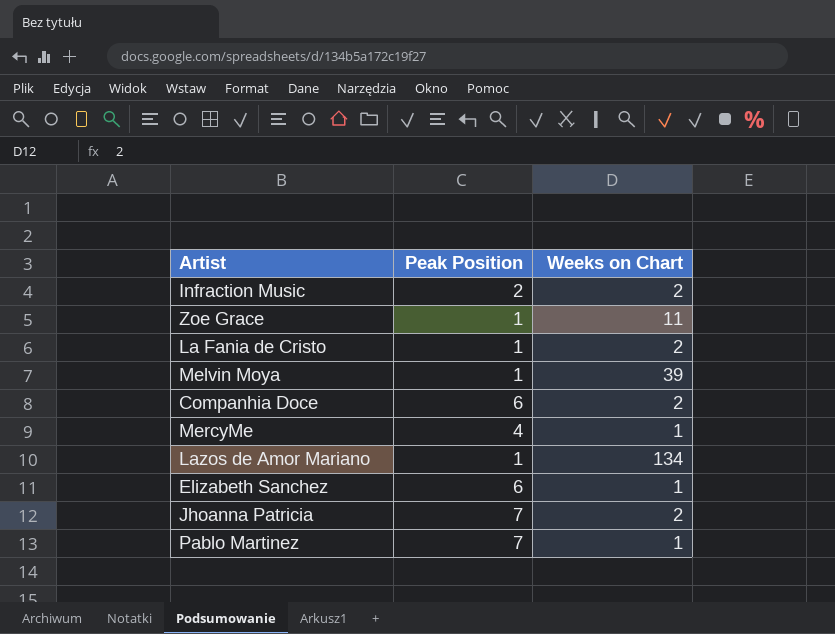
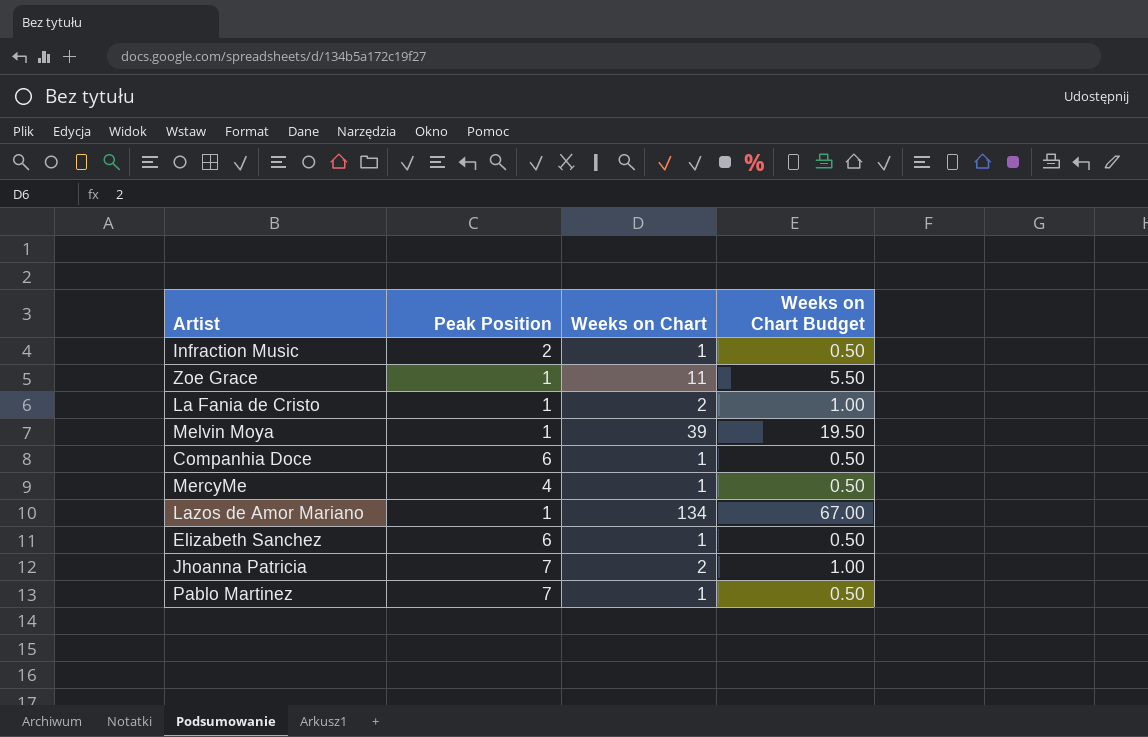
column Weeks on Chart Budget | formula: none -> [Weeks on Chart] * 0.5
Infraction Music | Weeks on Chart: 2 -> 1
Companhia Doce | Weeks on Chart: 2 -> 1

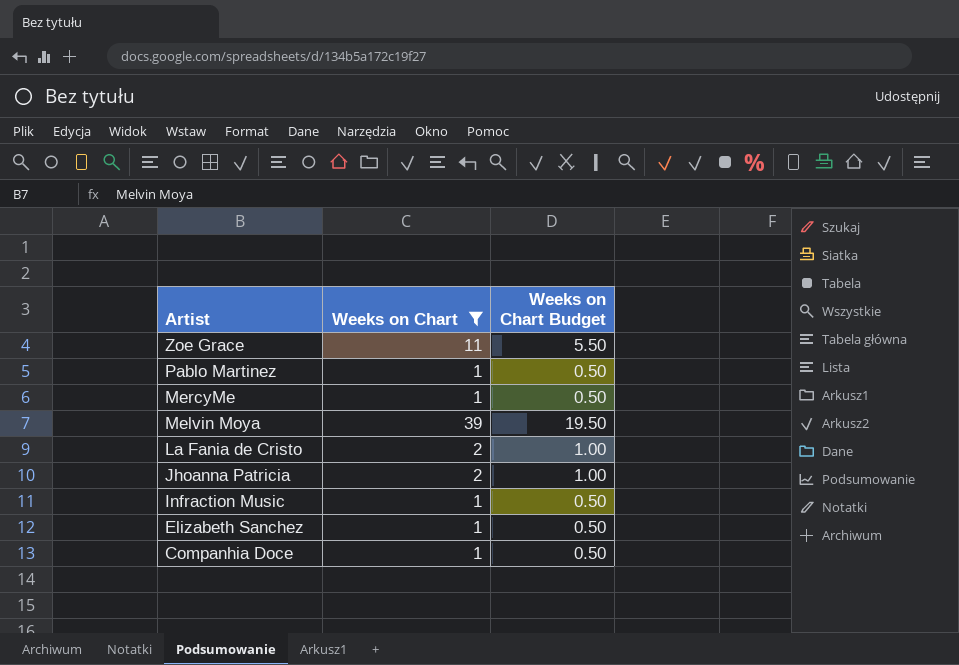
filter: none -> Weeks on Chart != 134
row order: none -> Artist descending
column Peak Position | position: 2 -> none

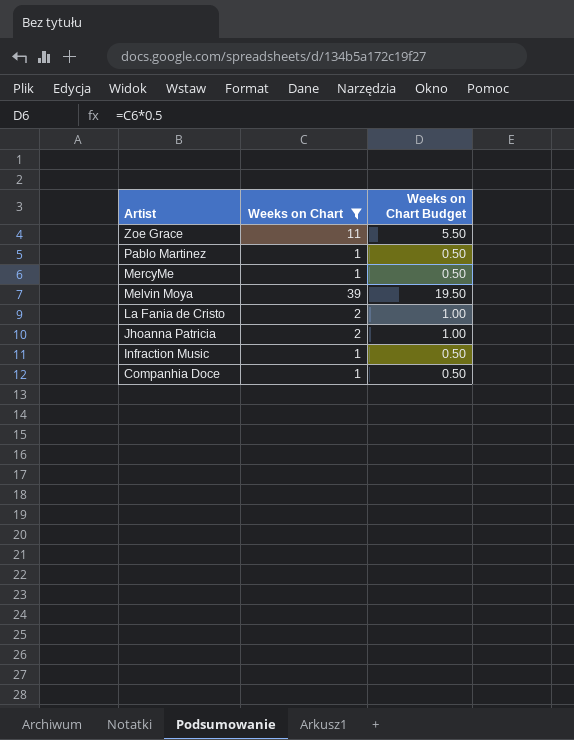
row Elizabeth Sanchez: 1 | 0.50 -> none

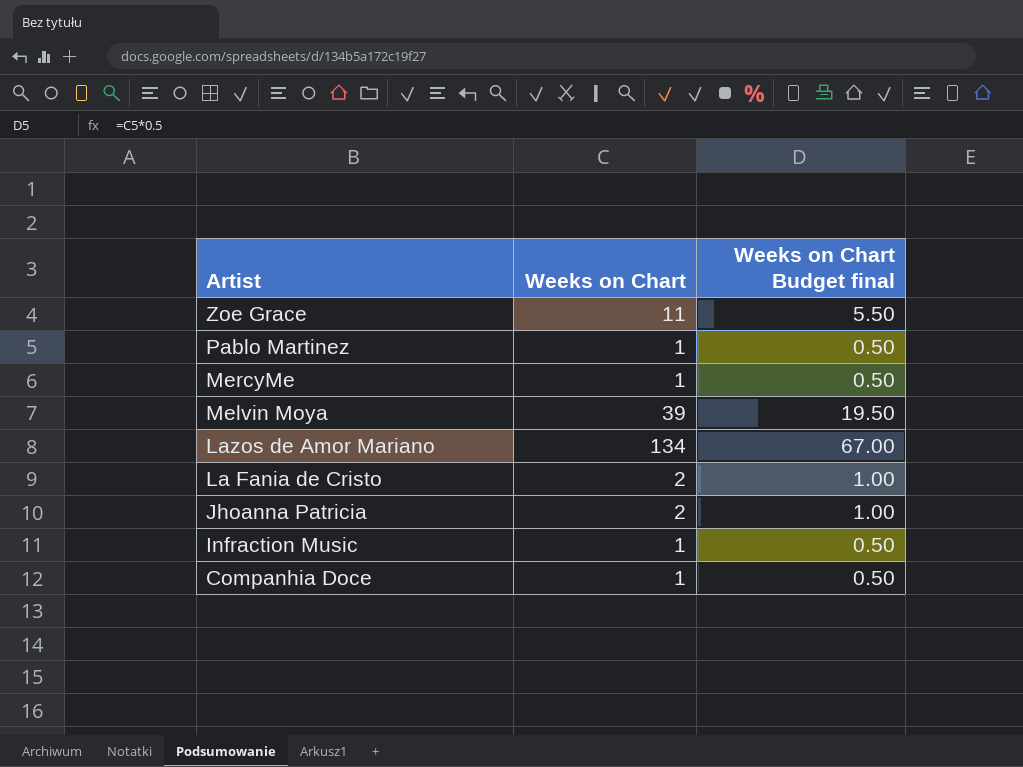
filter: Weeks on Chart != 134 -> none
column name: Weeks on Chart Budget -> Weeks on Chart Budget final

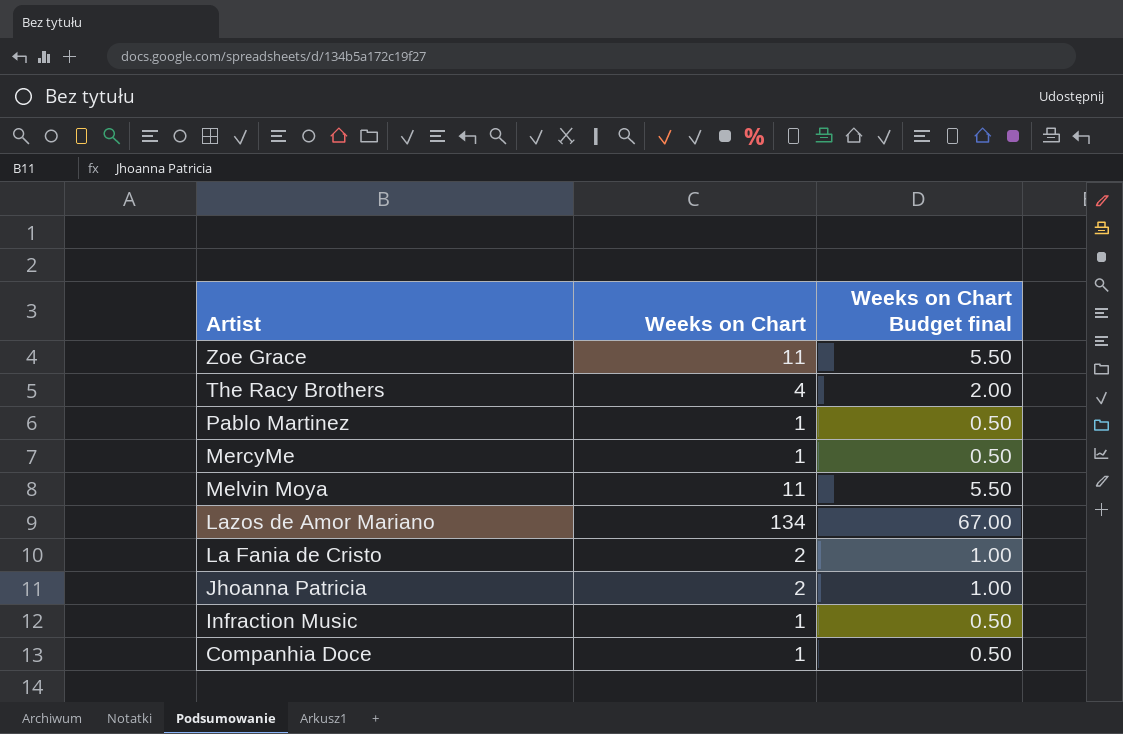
row The Racy Brothers: none -> 4 | 2.00
Melvin Moya | Weeks on Chart: 39 -> 11
Melvin Moya | Weeks on Chart Budget final: 19.50 -> 5.50

